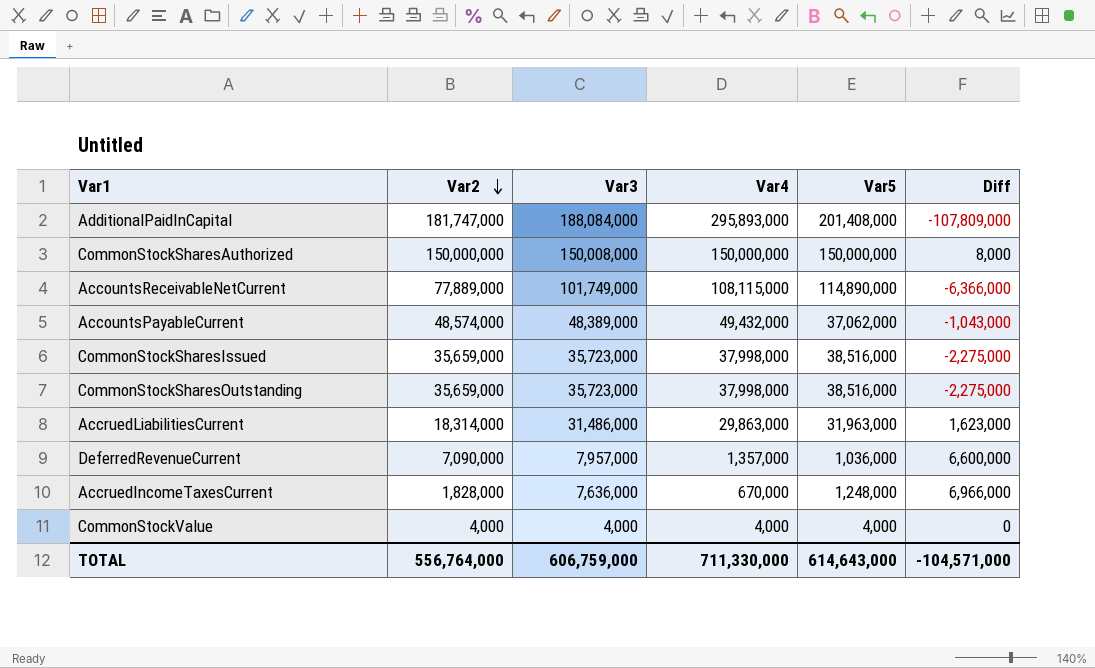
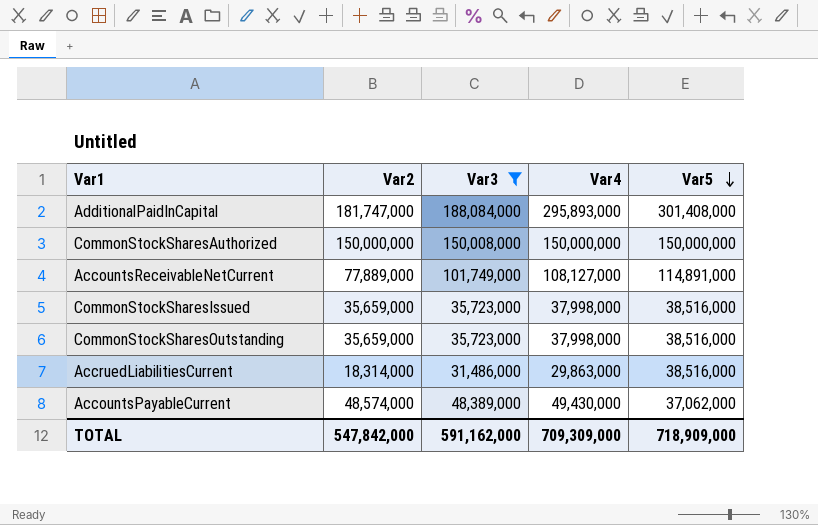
filter: none -> Var3 >= 31,486,000
row order: Var2 descending -> Var5 descending
column Diff | formula: [Var3] - [Var4] -> none
AdditionalPaidInCapital | Var5: 201,408,000 -> 301,408,000
AccountsReceivableNetCurrent | Var4: 108,115,000 -> 108,127,000
AccountsReceivableNetCurrent | Var5: 114,890,000 -> 114,891,000
AccruedLiabilitiesCurrent | Var5: 31,963,000 -> 38,516,000
AccountsPayableCurrent | Var4: 49,432,000 -> 49,430,000
TOTAL | Var2: 556,764,000 -> 547,842,000
TOTAL | Var3: 606,759,000 -> 591,162,000
TOTAL | Var4: 711,330,000 -> 709,309,000
TOTAL | Var5: 614,643,000 -> 718,909,000

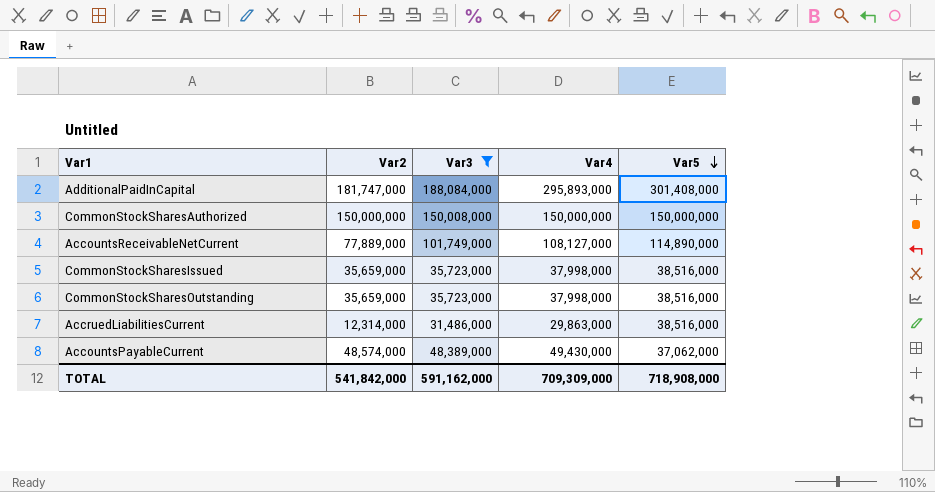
AccountsReceivableNetCurrent | Var5: 114,891,000 -> 114,890,000
AccruedLiabilitiesCurrent | Var2: 18,314,000 -> 12,314,000
TOTAL | Var2: 547,842,000 -> 541,842,000
TOTAL | Var5: 718,909,000 -> 718,908,000

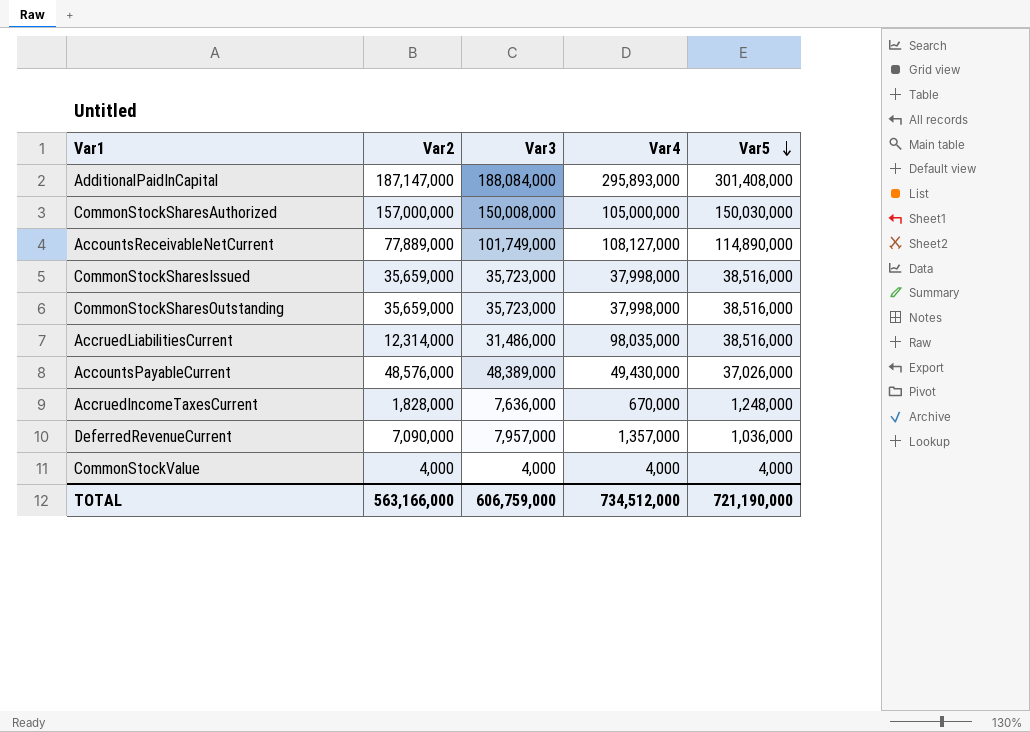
filter: Var3 >= 31,486,000 -> none
AdditionalPaidInCapital | Var2: 181,747,000 -> 187,147,000
CommonStockSharesAuthorized | Var2: 150,000,000 -> 157,000,000
CommonStockSharesAuthorized | Var4: 150,000,000 -> 105,000,000
CommonStockSharesAuthorized | Var5: 150,000,000 -> 150,030,000
AccruedLiabilitiesCurrent | Var4: 29,863,000 -> 98,035,000
AccountsPayableCurrent | Var2: 48,574,000 -> 48,576,000
AccountsPayableCurrent | Var5: 37,062,000 -> 37,026,000
TOTAL | Var2: 541,842,000 -> 563,166,000
TOTAL | Var3: 591,162,000 -> 606,759,000
TOTAL | Var4: 709,309,000 -> 734,512,000
TOTAL | Var5: 718,908,000 -> 721,190,000

